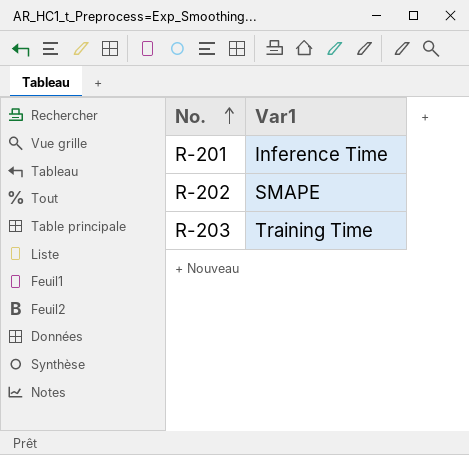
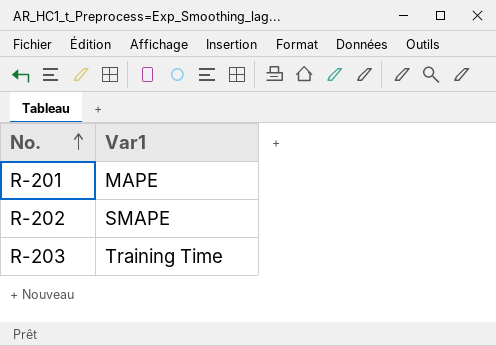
R-201 | Var1: Inference Time -> MAPE

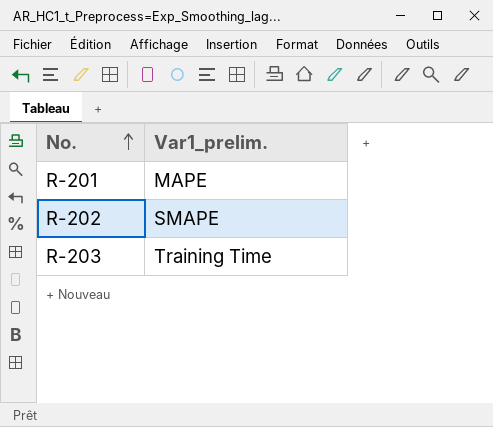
column name: Var1 -> Var1_prelim.

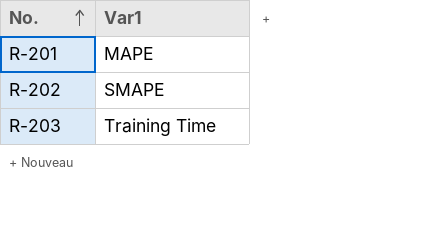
column name: Var1_prelim. -> Var1

